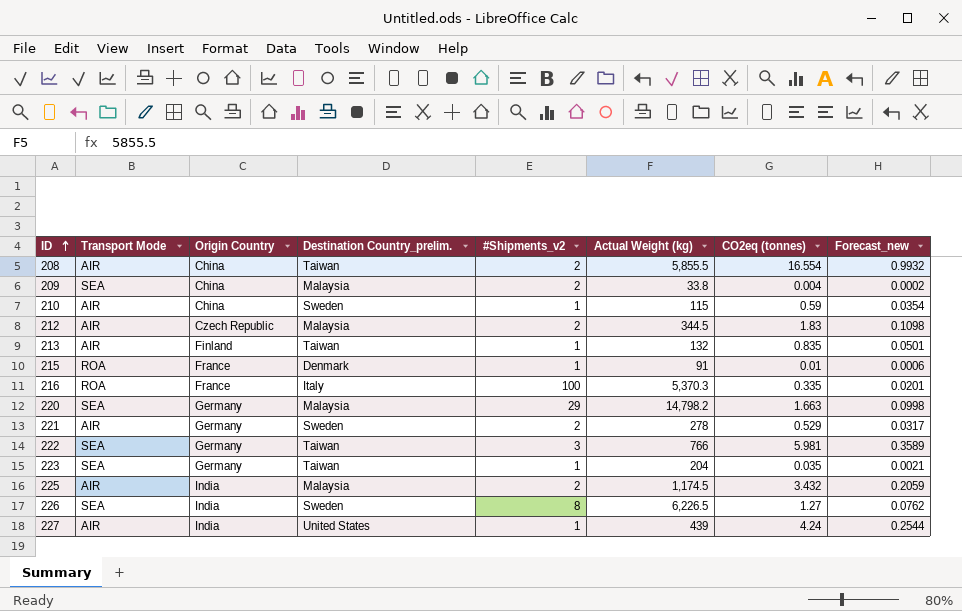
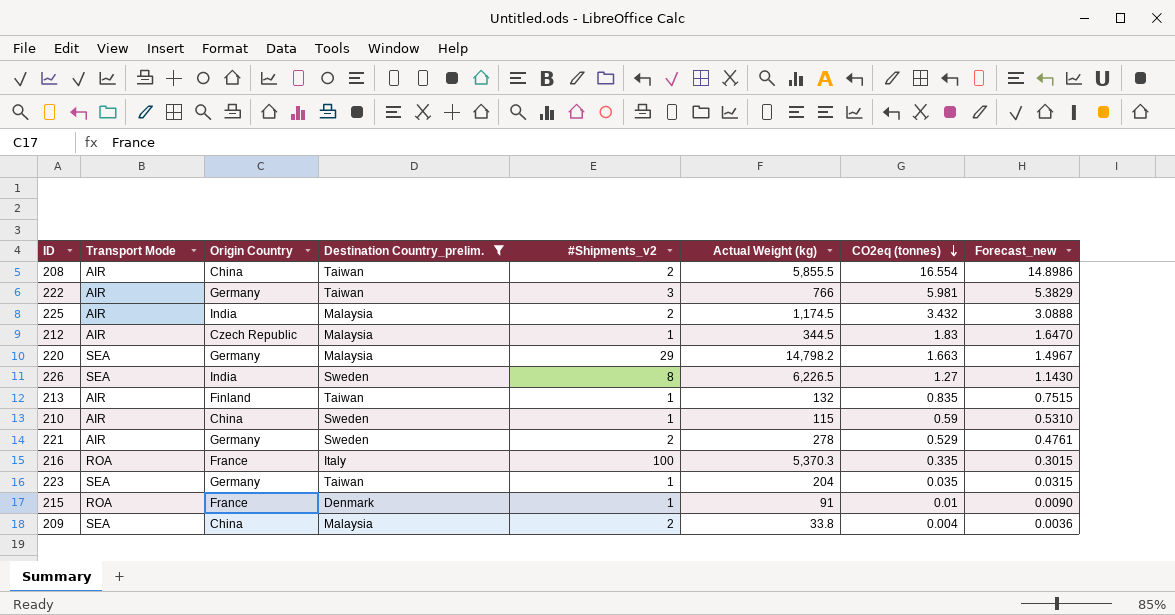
filter: none -> Destination Country_prelim. != United States
row order: ID ascending -> CO2eq (tonnes) descending
column Forecast_new | formula: [CO2eq (tonnes)] * 0.06 -> [CO2eq (tonnes)] * 0.9
222 | Transport Mode: SEA -> AIR
212 | #Shipments_v2: 2 -> 1

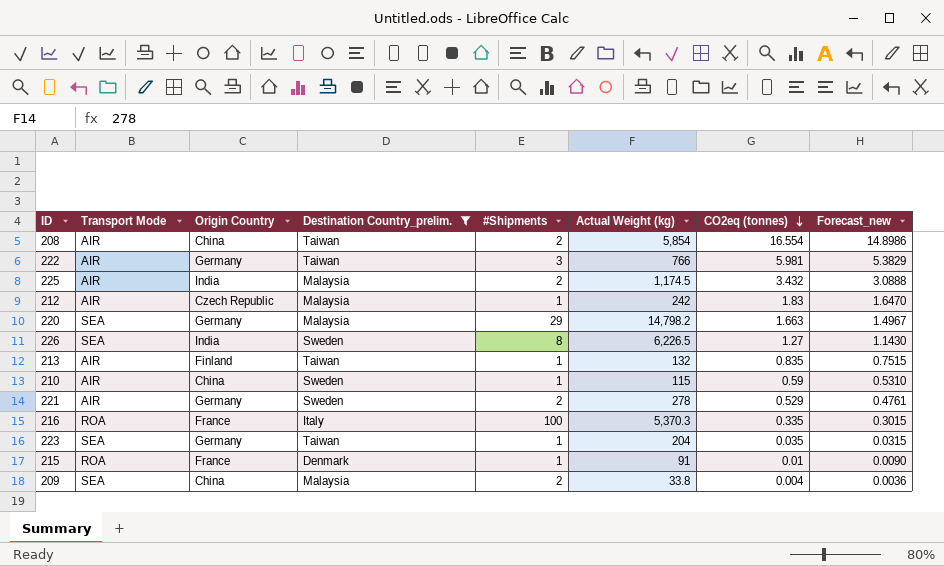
column name: #Shipments_v2 -> #Shipments
208 | Actual Weight (kg): 5,855.5 -> 5,854
212 | Actual Weight (kg): 344.5 -> 242

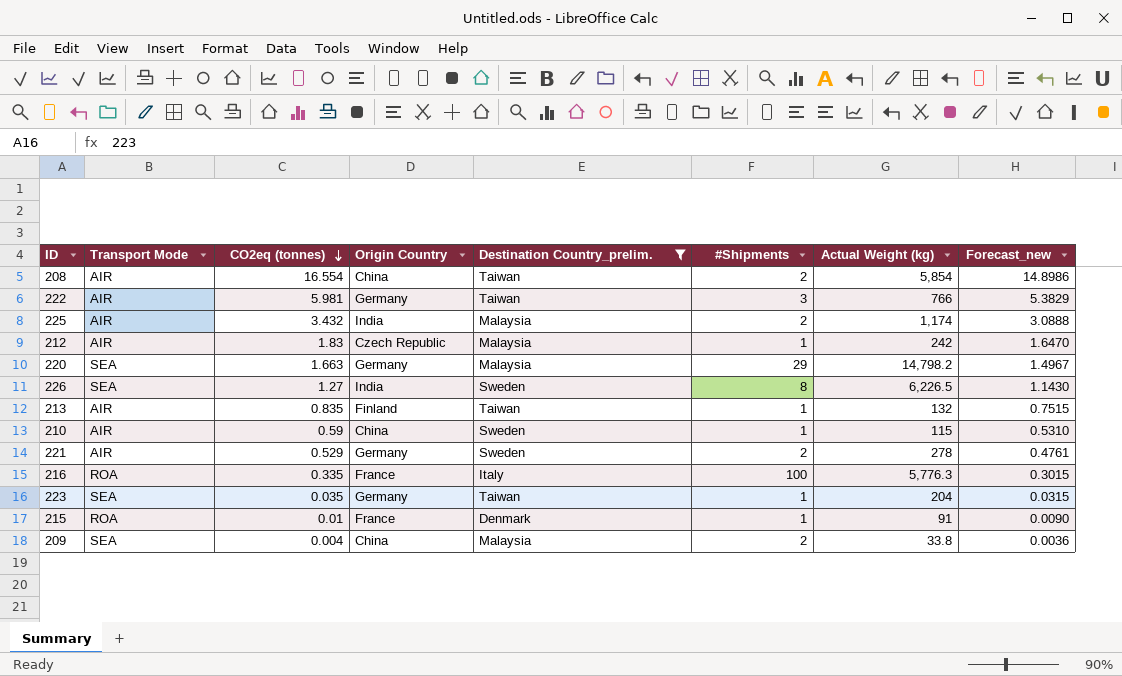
column CO2eq (tonnes) | position: 7 -> 3
225 | Actual Weight (kg): 1,174.5 -> 1,174
216 | Actual Weight (kg): 5,370.3 -> 5,776.3

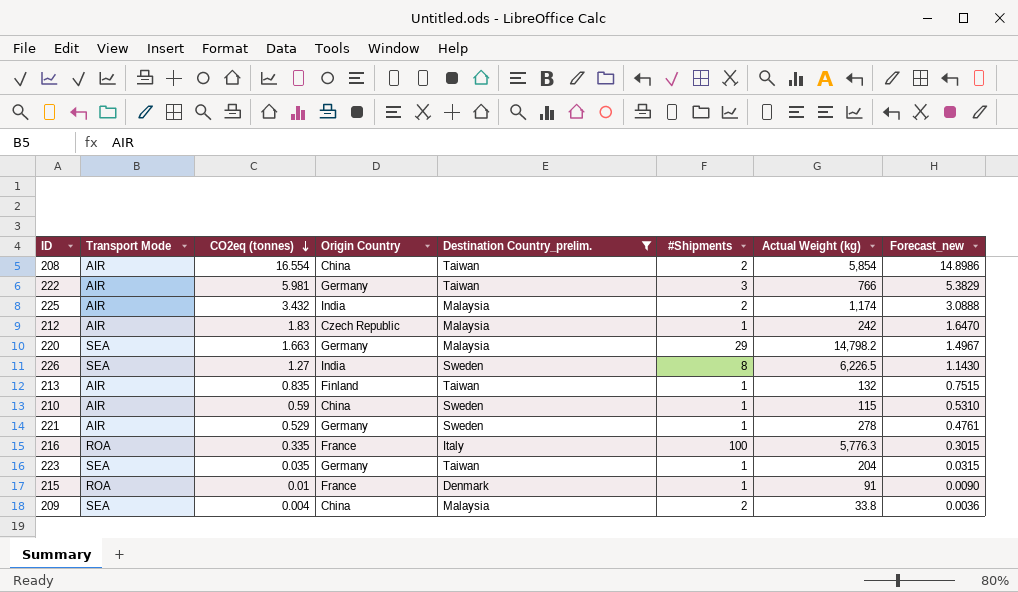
221 | #Shipments: 2 -> 1

